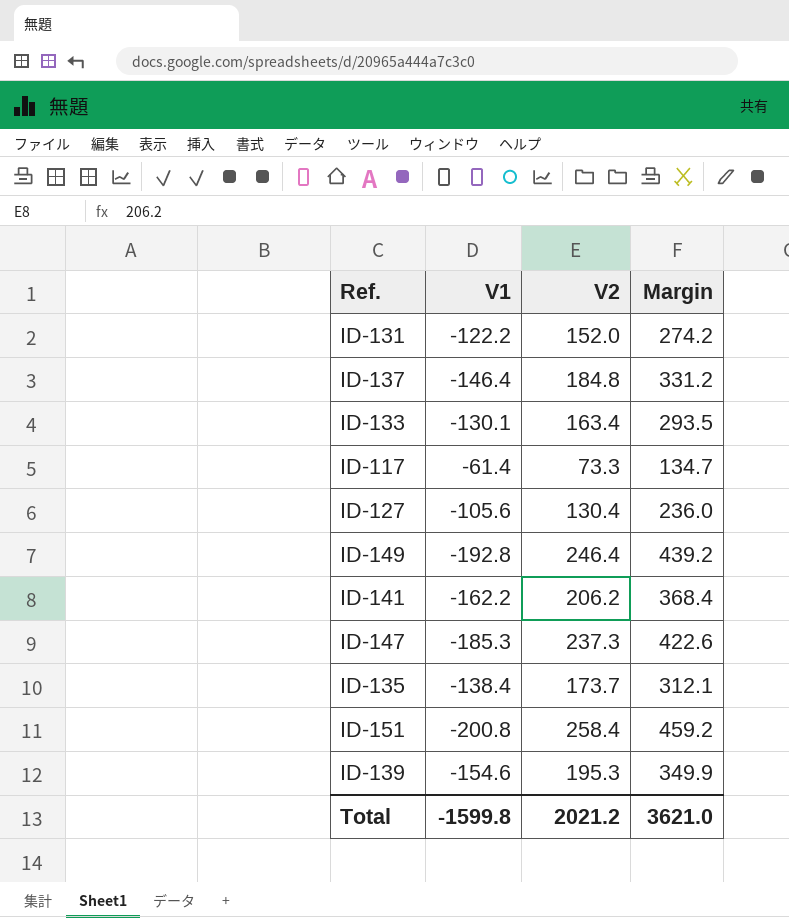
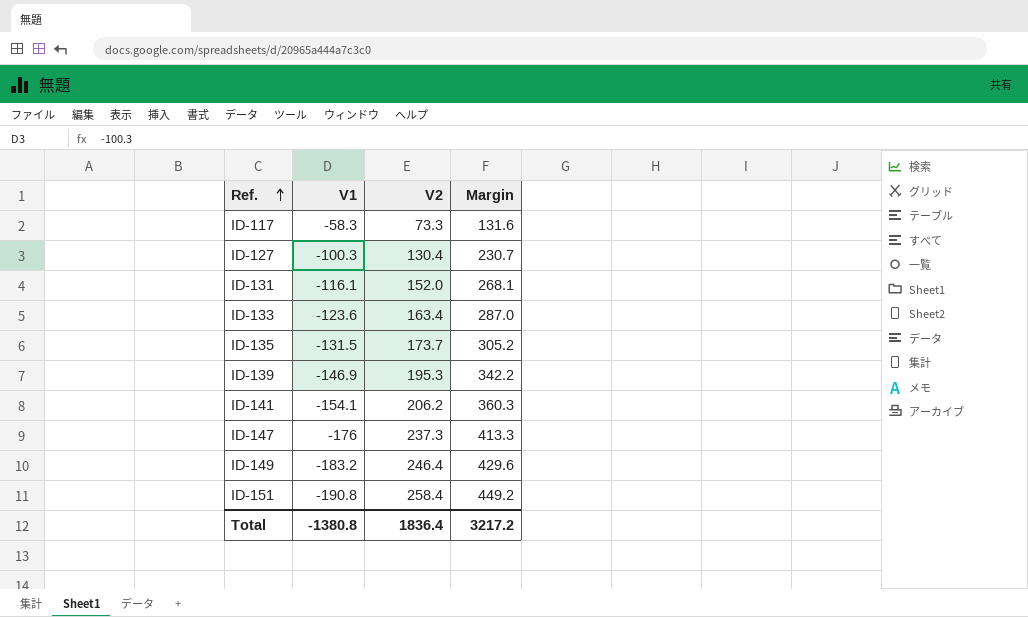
row order: none -> Ref. ascending
row ID-137: -146.4 | 184.8 | 331.2 -> none
ID-117 | V1: -61.4 -> -58.3
ID-117 | Margin: 134.7 -> 131.6
ID-127 | V1: -105.6 -> -100.3
ID-127 | Margin: 236.0 -> 230.7
ID-131 | V1: -122.2 -> -116.1
ID-131 | Margin: 274.2 -> 268.1
ID-133 | V1: -130.1 -> -123.6
ID-133 | Margin: 293.5 -> 287.0
ID-135 | V1: -138.4 -> -131.5
ID-135 | Margin: 312.1 -> 305.2
ID-139 | V1: -154.6 -> -146.9
ID-139 | Margin: 349.9 -> 342.2
ID-141 | V1: -162.2 -> -154.1
ID-141 | Margin: 368.4 -> 360.3
ID-147 | V1: -185.3 -> -176
ID-147 | Margin: 422.6 -> 413.3
ID-149 | V1: -192.8 -> -183.2
ID-149 | Margin: 439.2 -> 429.6
ID-151 | V1: -200.8 -> -190.8
ID-151 | Margin: 459.2 -> 449.2
Total | V1: -1599.8 -> -1380.8
Total | V2: 2021.2 -> 1836.4
Total | Margin: 3621.0 -> 3217.2

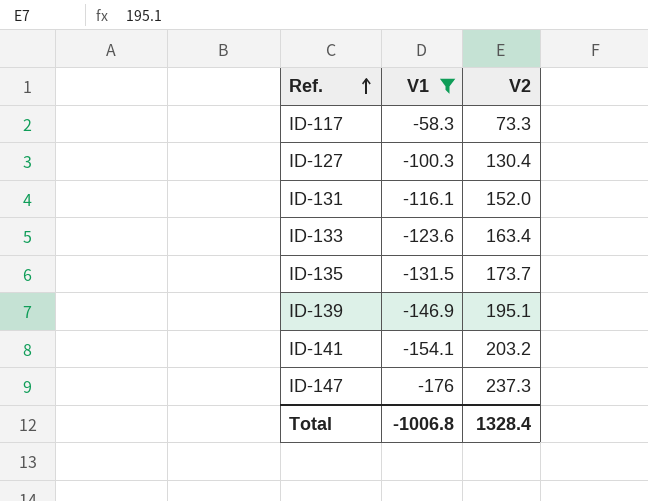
filter: none -> V1 >= -176
column Margin | formula: [V2] - [V1] -> none
ID-139 | V2: 195.3 -> 195.1
ID-141 | V2: 206.2 -> 203.2
Total | V1: -1380.8 -> -1006.8
Total | V2: 1836.4 -> 1328.4

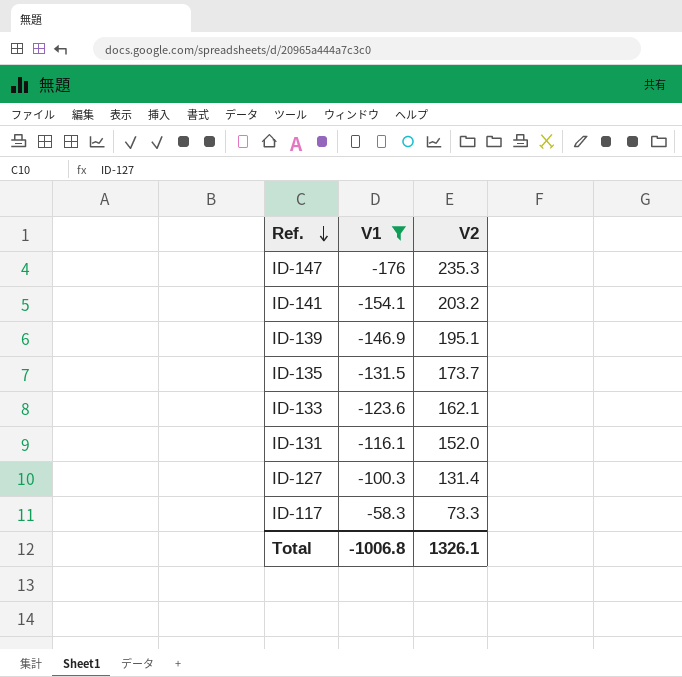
row order: Ref. ascending -> Ref. descending
ID-147 | V2: 237.3 -> 235.3
ID-133 | V2: 163.4 -> 162.1
ID-127 | V2: 130.4 -> 131.4
Total | V2: 1328.4 -> 1326.1

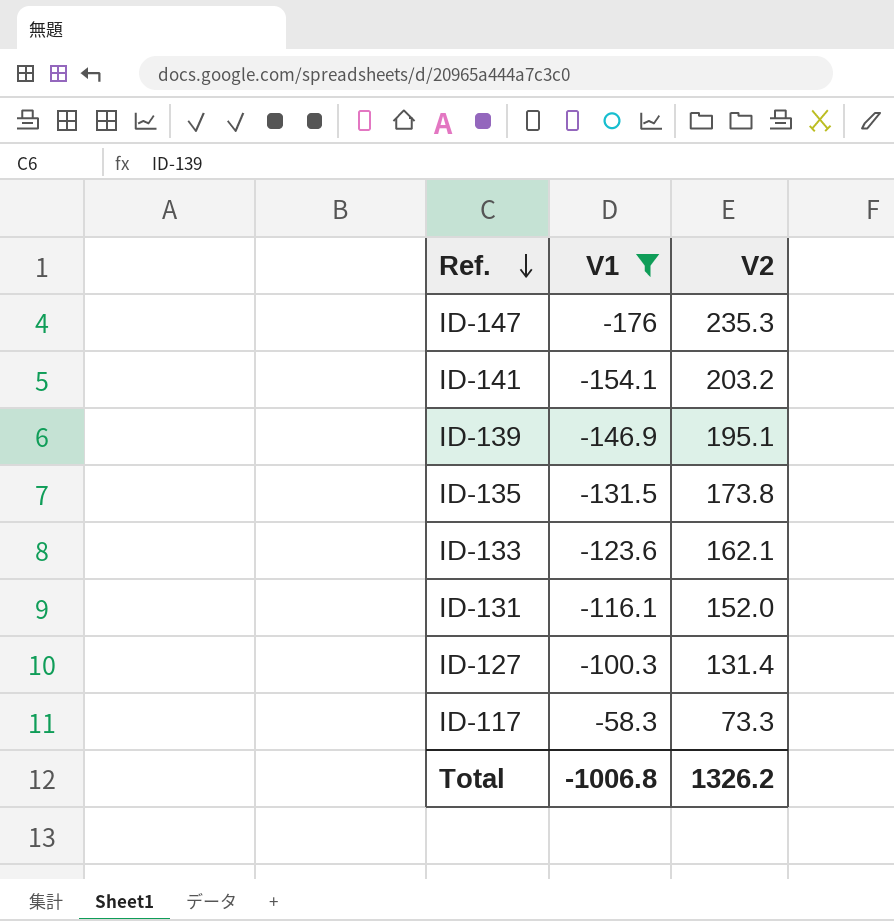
ID-135 | V2: 173.7 -> 173.8
Total | V2: 1326.1 -> 1326.2

